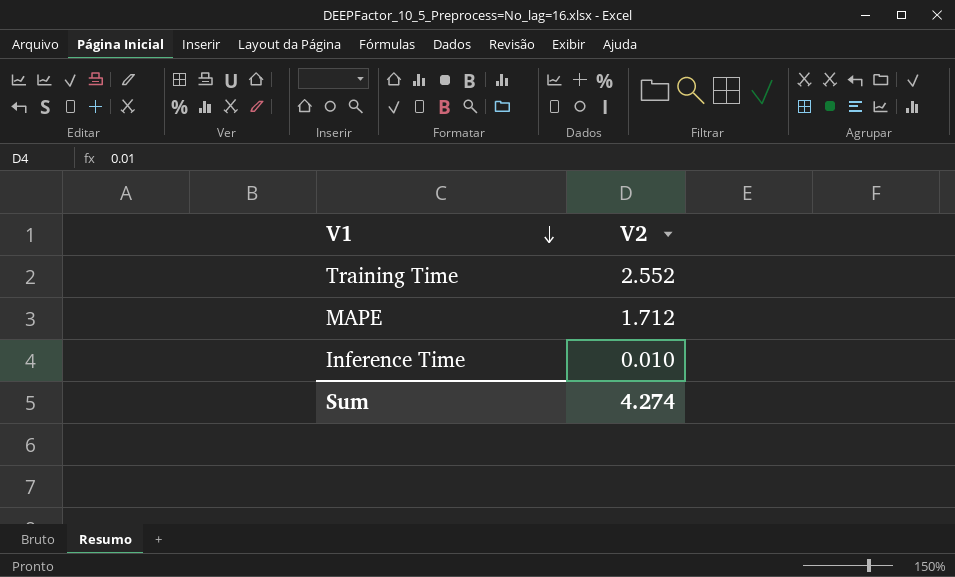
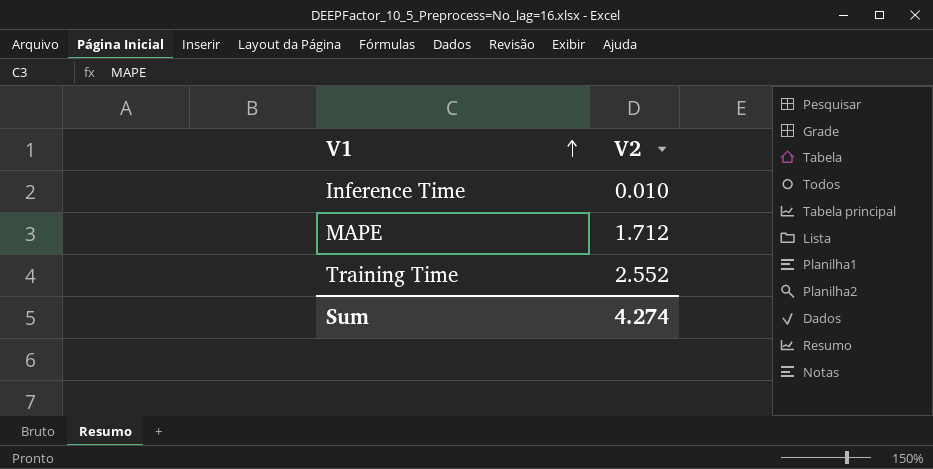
row order: V1 descending -> V1 ascending

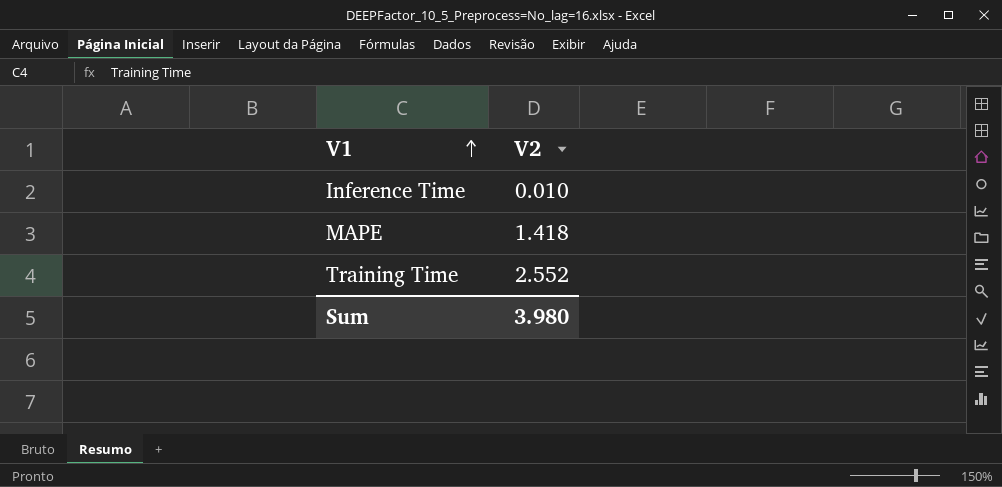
MAPE | V2: 1.712 -> 1.418
Sum | V2: 4.274 -> 3.980

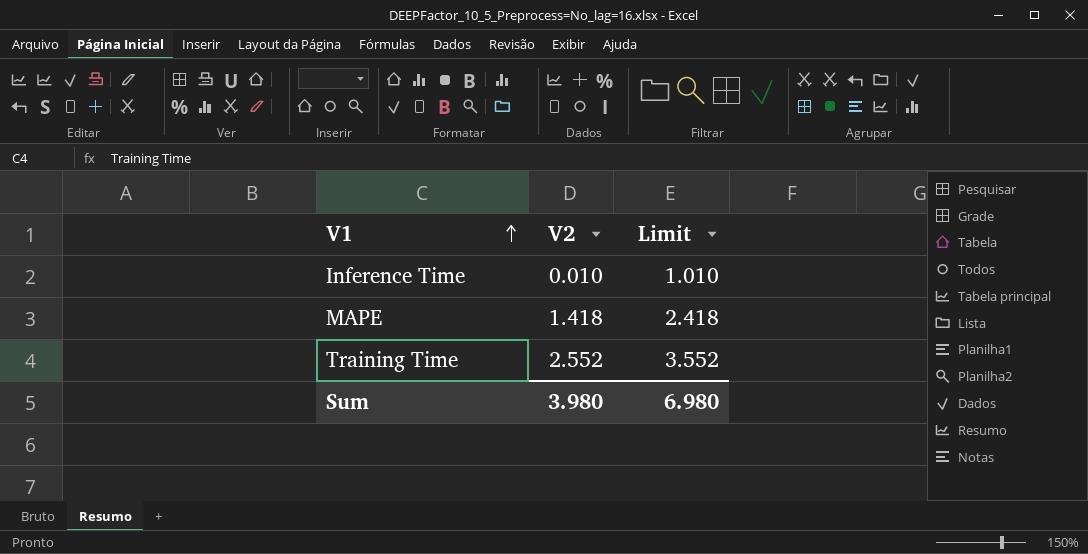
column Limit | formula: none -> [V2] + 1

